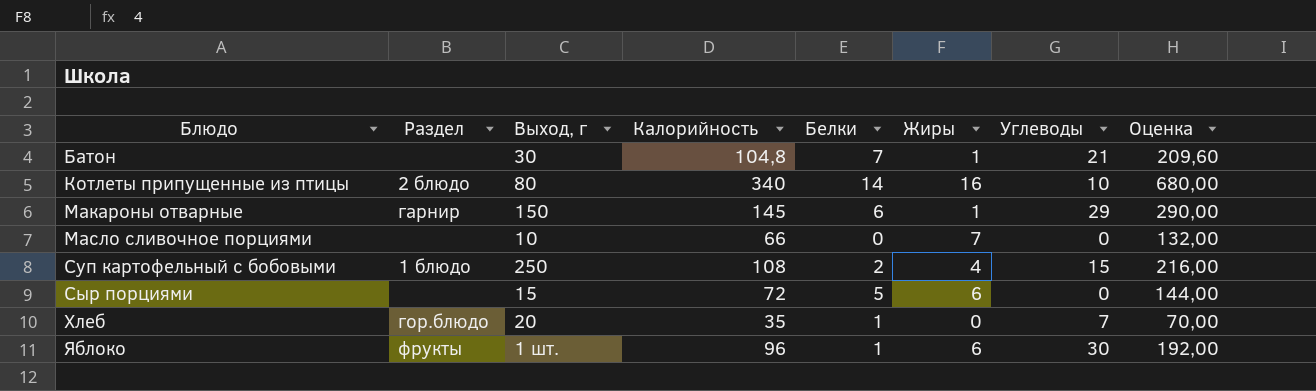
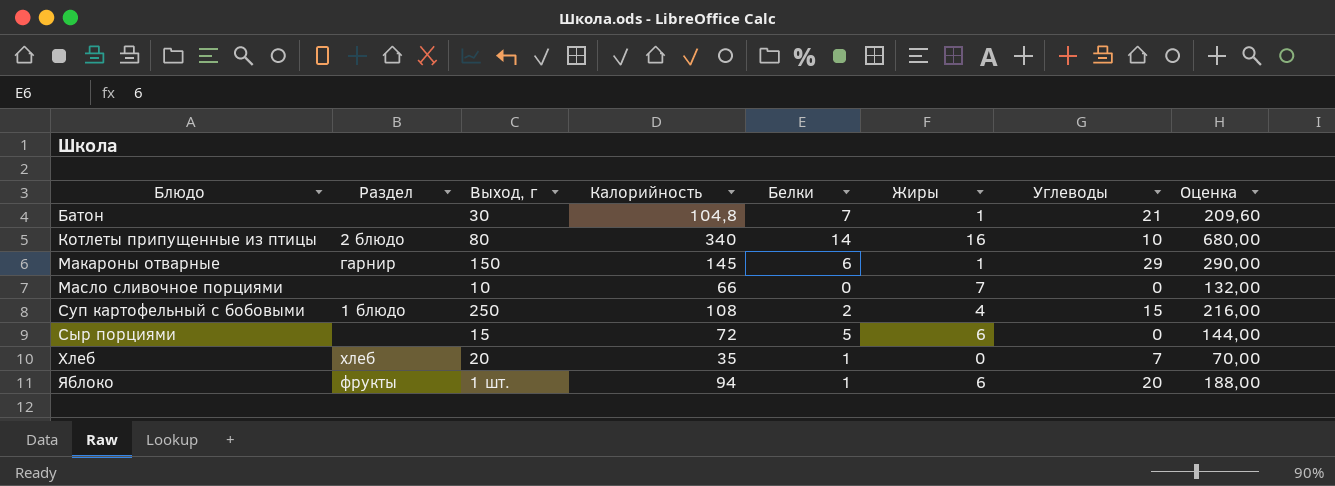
Хлеб | Раздел: гор.блюдо -> хлеб
Яблоко | Калорийность: 96 -> 94
Яблоко | Углеводы: 30 -> 20
Яблоко | Оценка: 192,00 -> 188,00

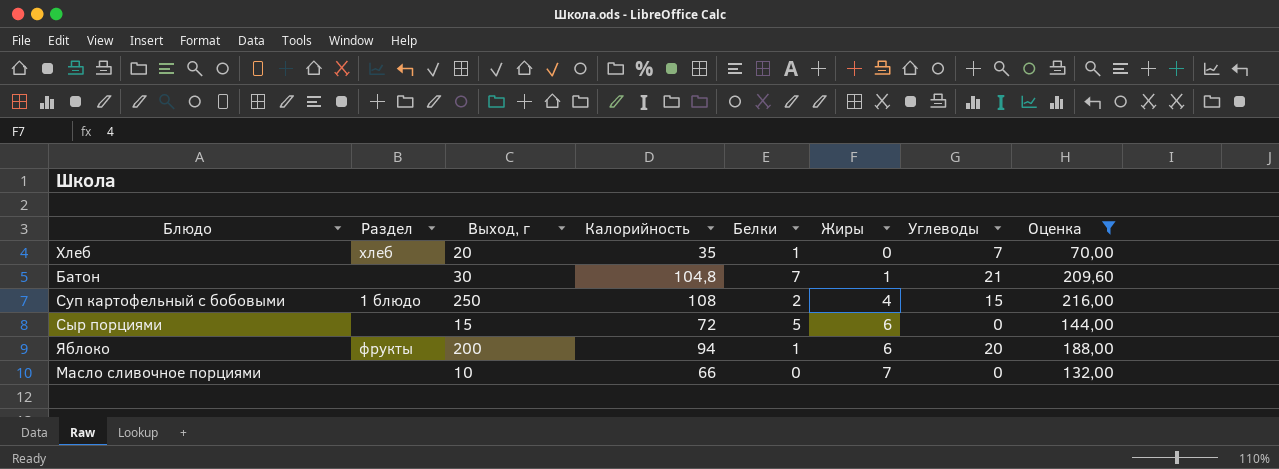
filter: none -> Оценка <= 216,00
row order: Блюдо ascending -> Жиры ascending
Яблоко | Выход, г: 1 шт. -> 200

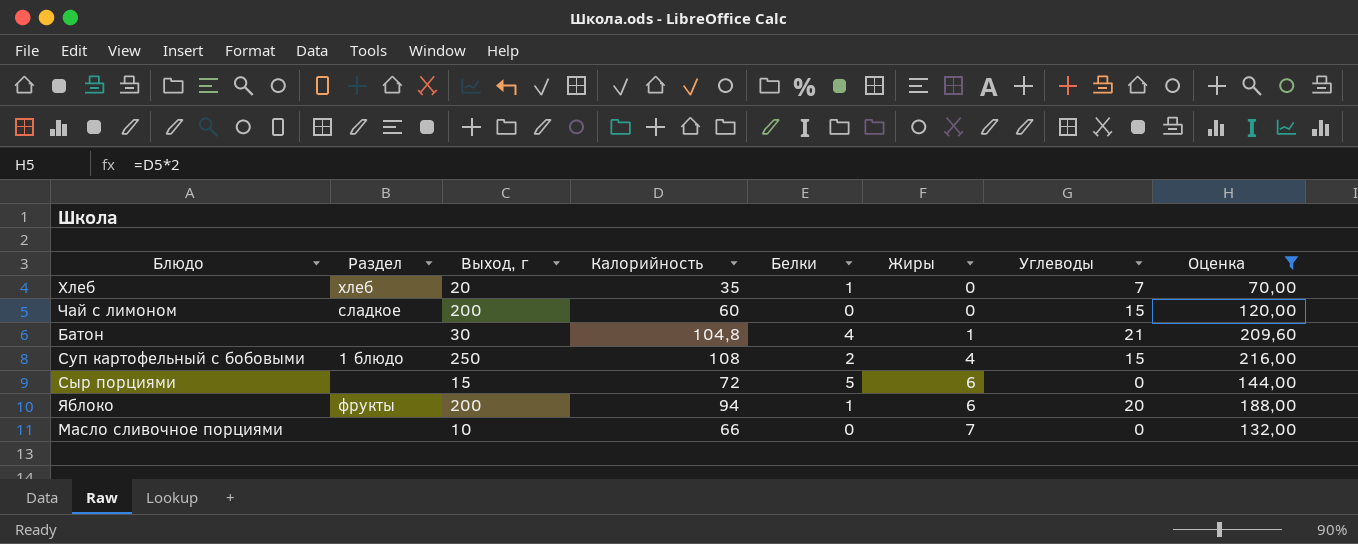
row Чай с лимоном: none -> сладкое | 200 | 60 | 0 | 0 | 15 | 120,00
Батон | Белки: 7 -> 4

